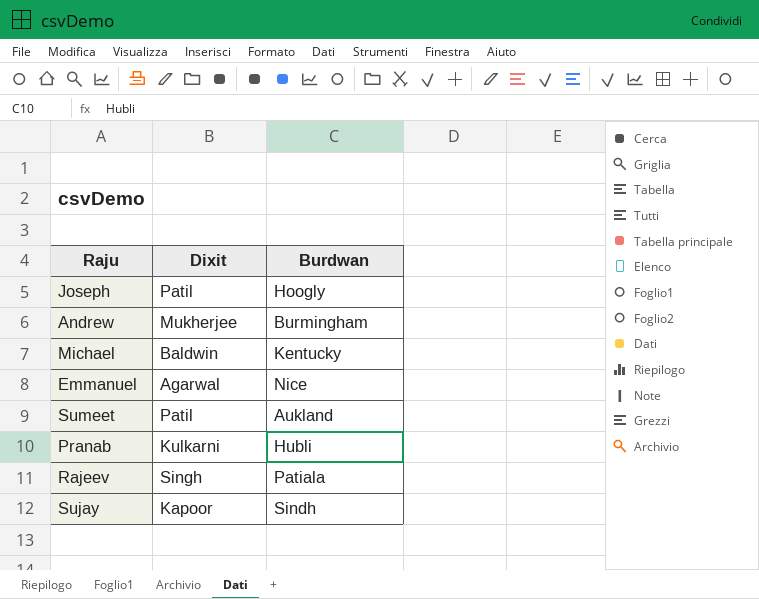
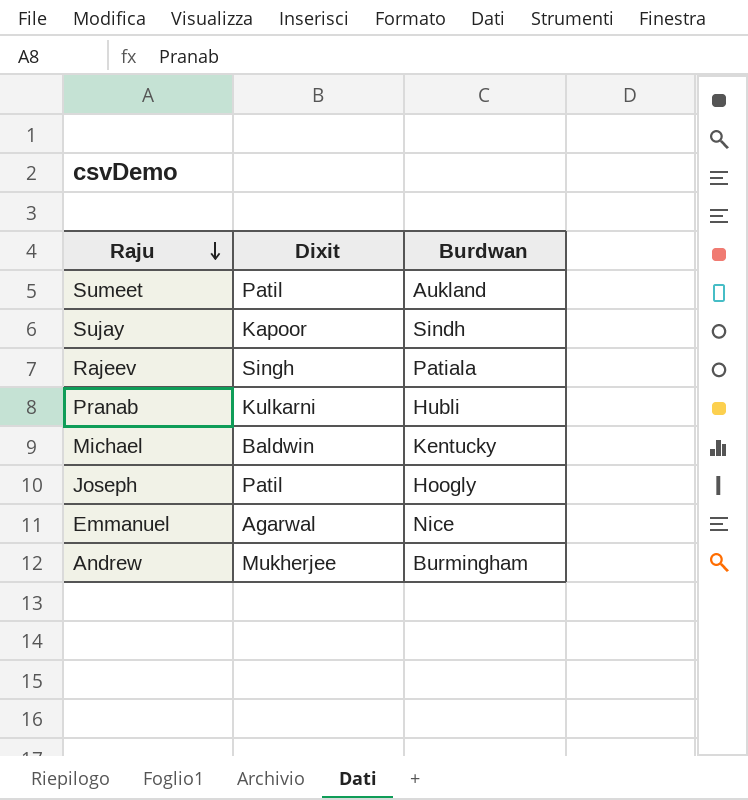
row order: none -> Raju descending

